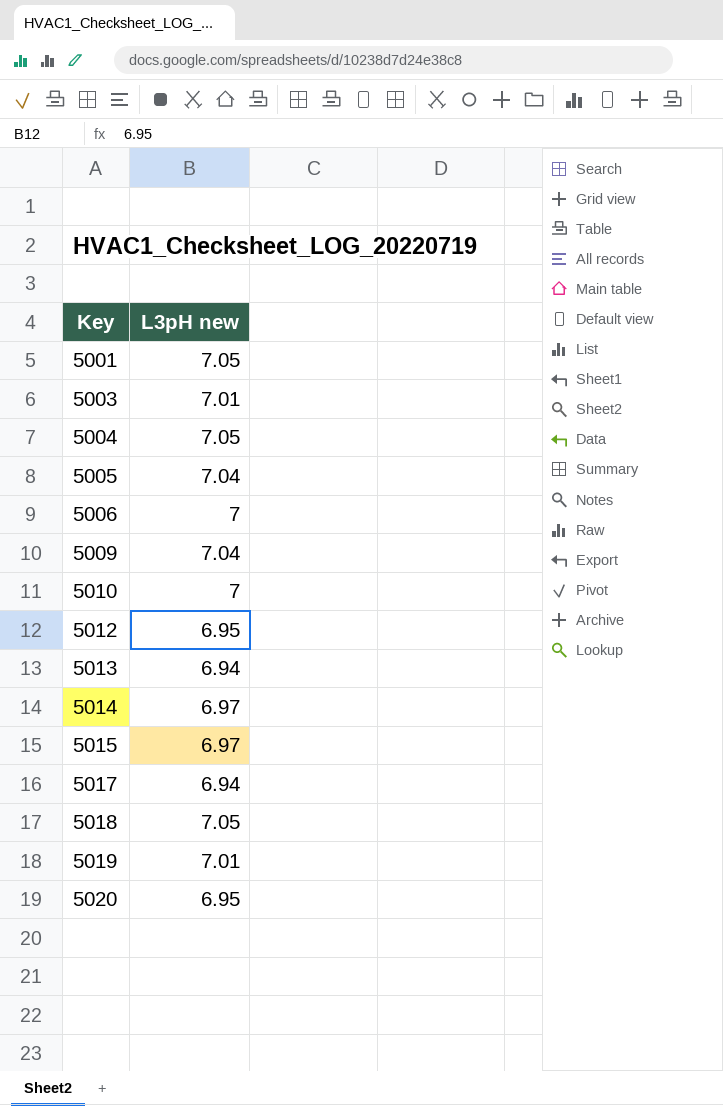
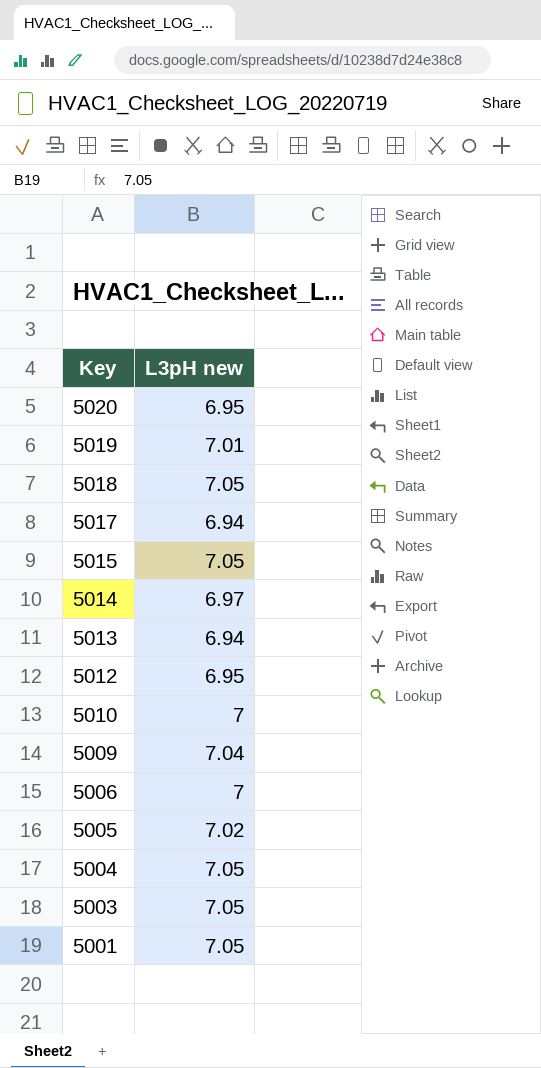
row order: Key ascending -> Key descending
5015 | L3pH new: 6.97 -> 7.05
5005 | L3pH new: 7.04 -> 7.02
5003 | L3pH new: 7.01 -> 7.05

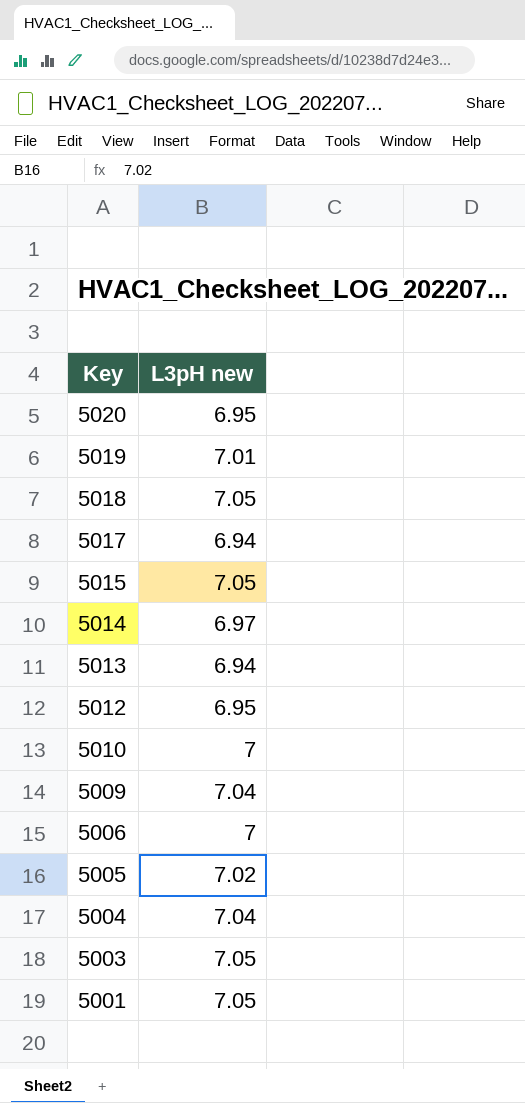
5004 | L3pH new: 7.05 -> 7.04

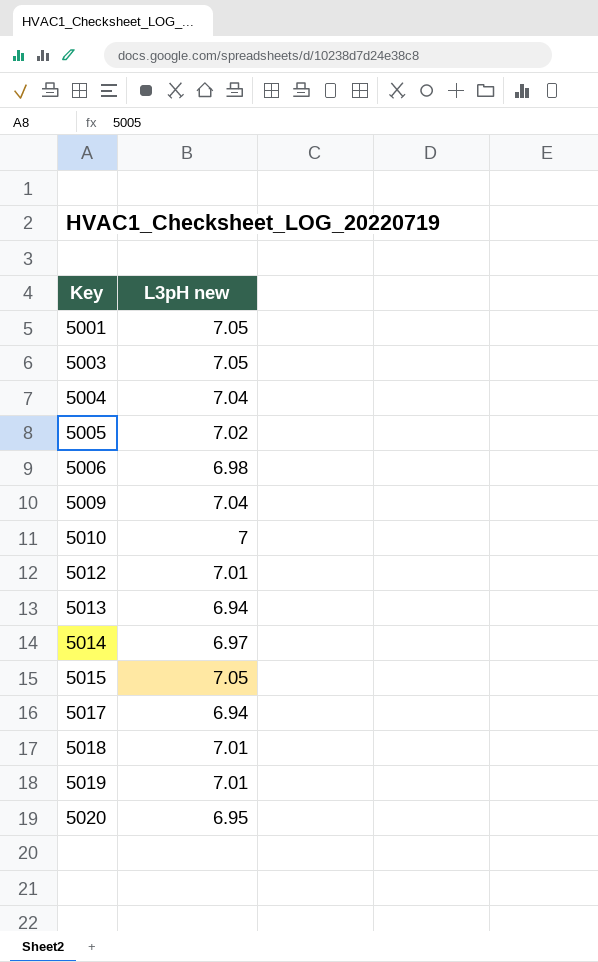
row order: Key descending -> Key ascending
5006 | L3pH new: 7 -> 6.98
5012 | L3pH new: 6.95 -> 7.01
5018 | L3pH new: 7.05 -> 7.01

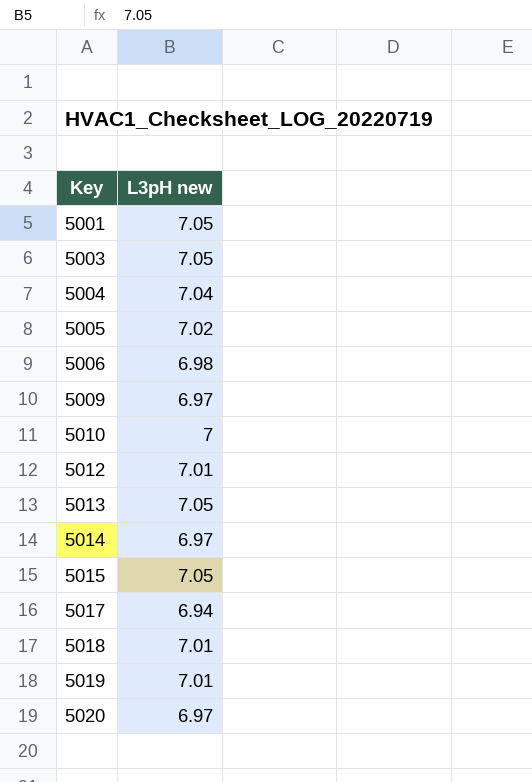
5009 | L3pH new: 7.04 -> 6.97
5013 | L3pH new: 6.94 -> 7.05
5020 | L3pH new: 6.95 -> 6.97

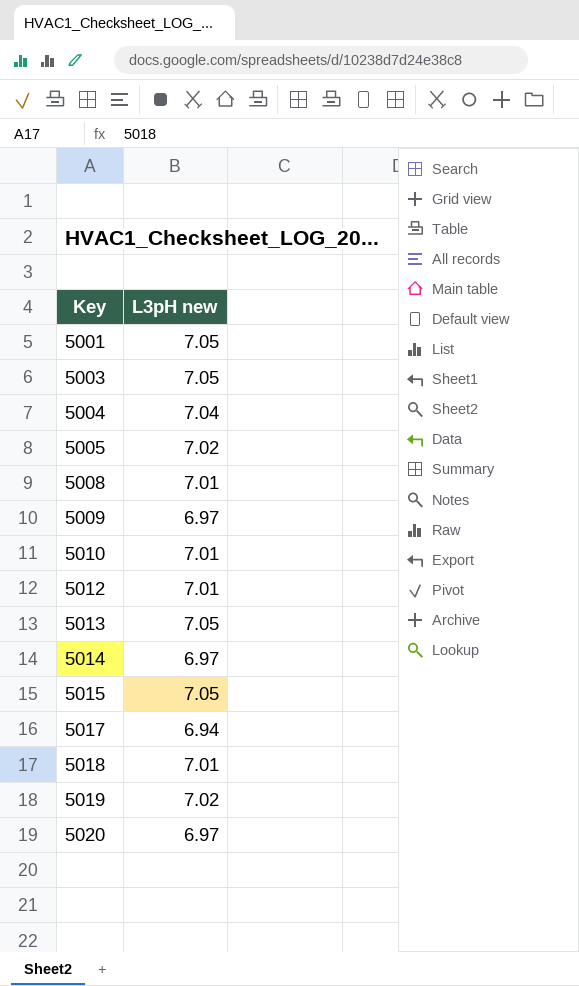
row 5006: 6.98 -> none
row 5008: none -> 7.01
5010 | L3pH new: 7 -> 7.01
5019 | L3pH new: 7.01 -> 7.02

